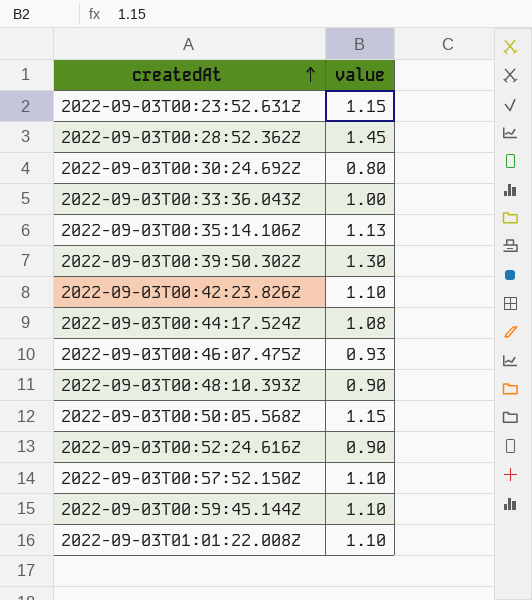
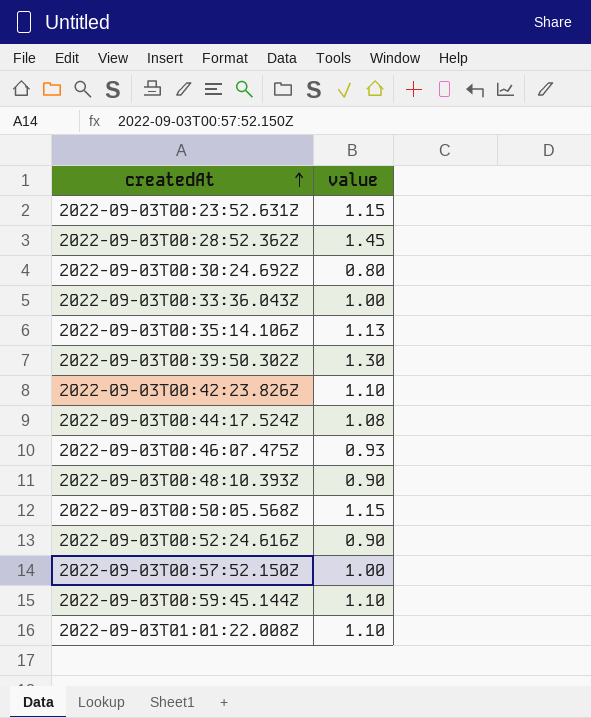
2022-09-03T00:57:52.150Z | value: 1.10 -> 1.00

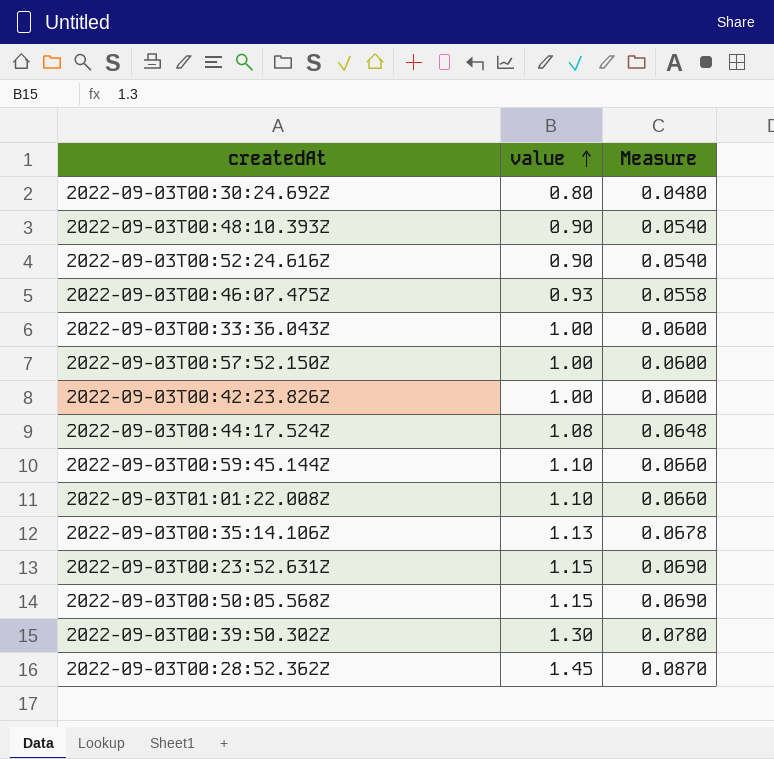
row order: createdAt ascending -> value ascending
column Measure | formula: none -> [value] * 0.06
2022-09-03T00:42:23.826Z | value: 1.10 -> 1.00

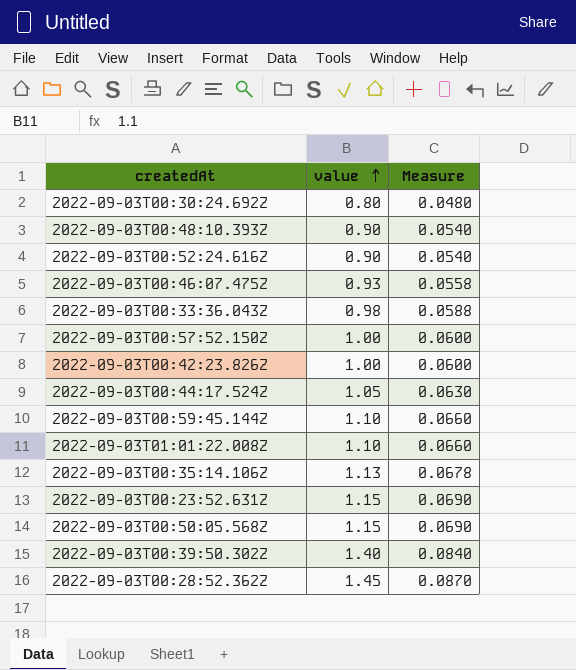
2022-09-03T00:33:36.043Z | value: 1.00 -> 0.98
2022-09-03T00:33:36.043Z | Measure: 0.0600 -> 0.0588
2022-09-03T00:44:17.524Z | value: 1.08 -> 1.05
2022-09-03T00:44:17.524Z | Measure: 0.0648 -> 0.0630
2022-09-03T00:39:50.302Z | value: 1.30 -> 1.40
2022-09-03T00:39:50.302Z | Measure: 0.0780 -> 0.0840

